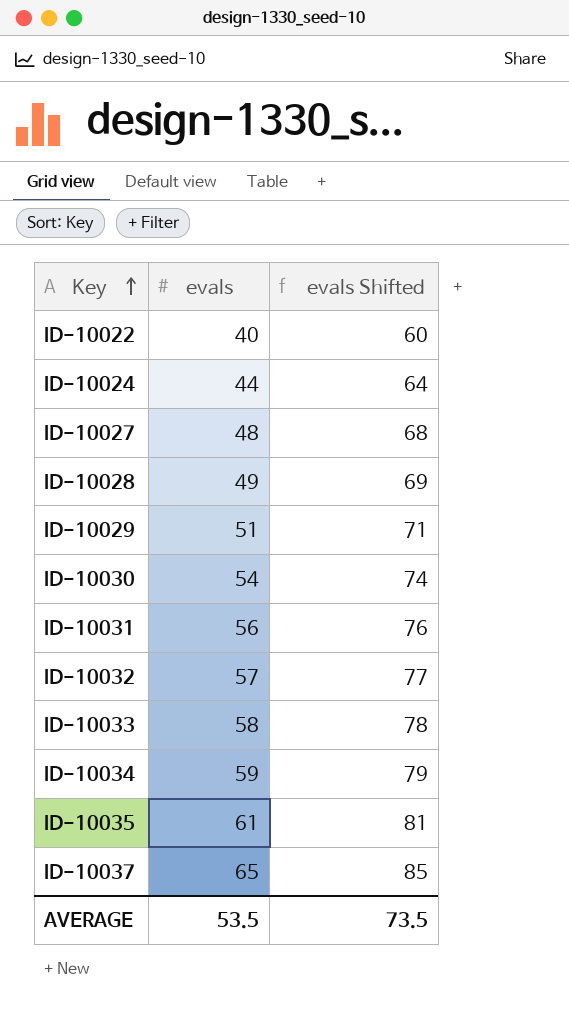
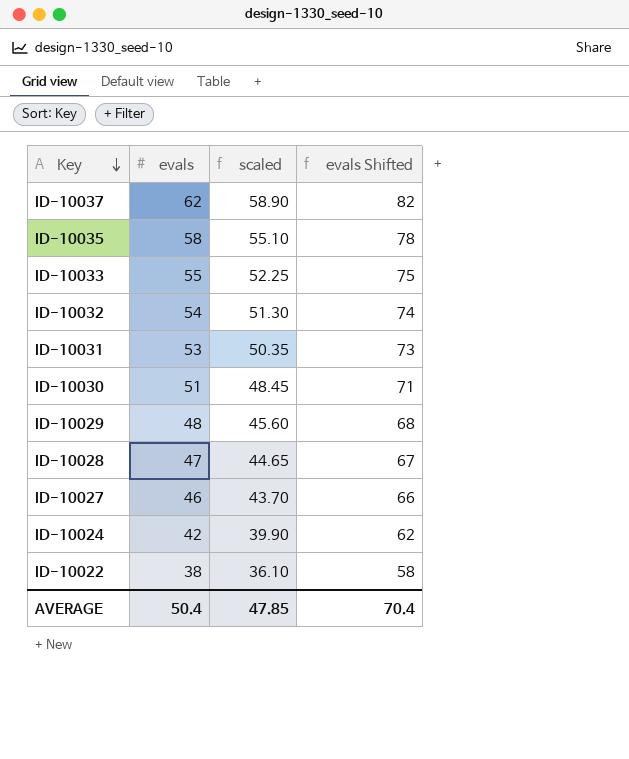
row order: Key ascending -> Key descending
column scaled | formula: none -> [evals] * 0.95
row ID-10034: 59 | 79 -> none
ID-10037 | evals: 65 -> 62
ID-10037 | evals Shifted: 85 -> 82
ID-10035 | evals: 61 -> 58
ID-10035 | evals Shifted: 81 -> 78
ID-10033 | evals: 58 -> 55
ID-10033 | evals Shifted: 78 -> 75
ID-10032 | evals: 57 -> 54
ID-10032 | evals Shifted: 77 -> 74
ID-10031 | evals: 56 -> 53
ID-10031 | evals Shifted: 76 -> 73
ID-10030 | evals: 54 -> 51
ID-10030 | evals Shifted: 74 -> 71
ID-10029 | evals: 51 -> 48
ID-10029 | evals Shifted: 71 -> 68
ID-10028 | evals: 49 -> 47
ID-10028 | evals Shifted: 69 -> 67
ID-10027 | evals: 48 -> 46
ID-10027 | evals Shifted: 68 -> 66
ID-10024 | evals: 44 -> 42
ID-10024 | evals Shifted: 64 -> 62
ID-10022 | evals: 40 -> 38
ID-10022 | evals Shifted: 60 -> 58
AVERAGE | evals: 53.5 -> 50.4
AVERAGE | evals Shifted: 73.5 -> 70.4

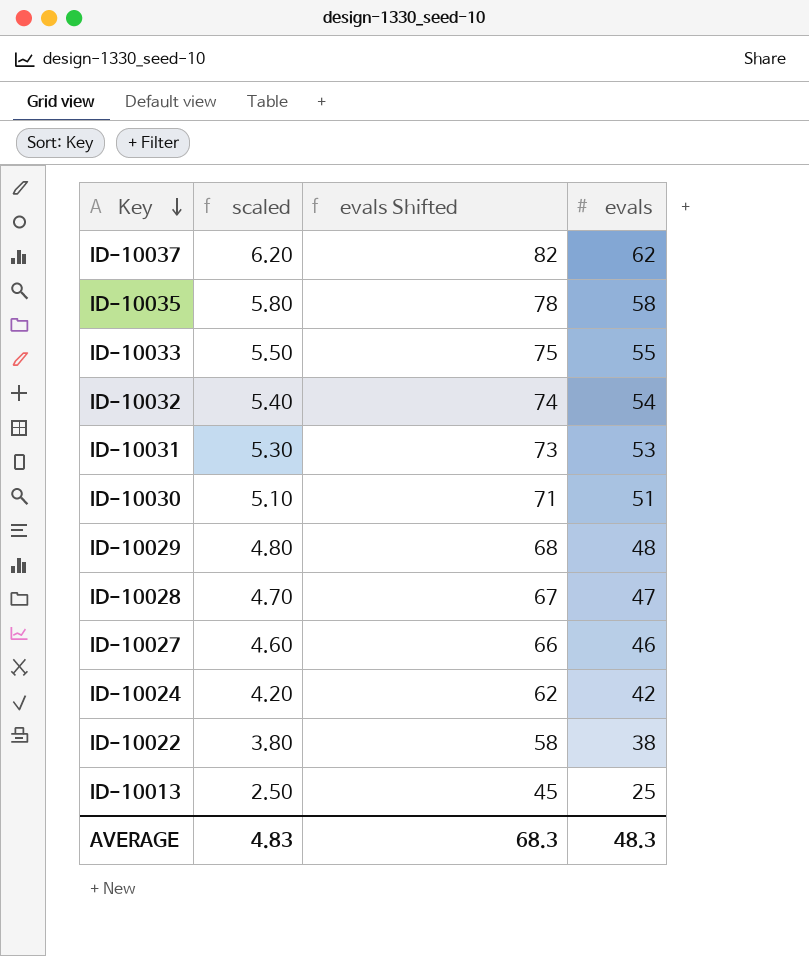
column scaled | formula: [evals] * 0.95 -> [evals] * 0.1
column evals | position: 2 -> 4
row ID-10013: none -> 2.50 | 45 | 25
AVERAGE | scaled: 47.85 -> 4.83
AVERAGE | evals Shifted: 70.4 -> 68.3
AVERAGE | evals: 50.4 -> 48.3

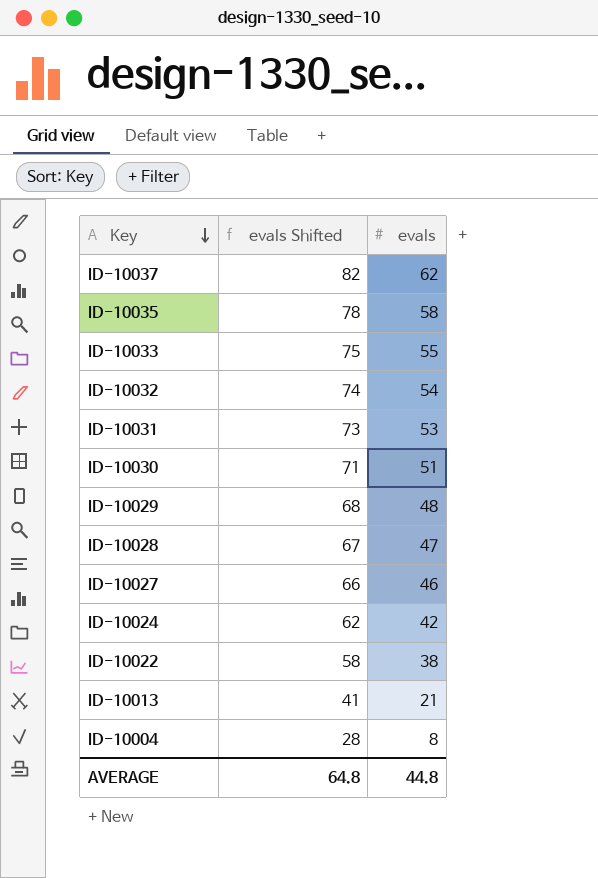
column scaled | formula: [evals] * 0.1 -> none
ID-10013 | evals Shifted: 45 -> 41
ID-10013 | evals: 25 -> 21
row ID-10004: none -> 28 | 8
AVERAGE | evals Shifted: 68.3 -> 64.8
AVERAGE | evals: 48.3 -> 44.8

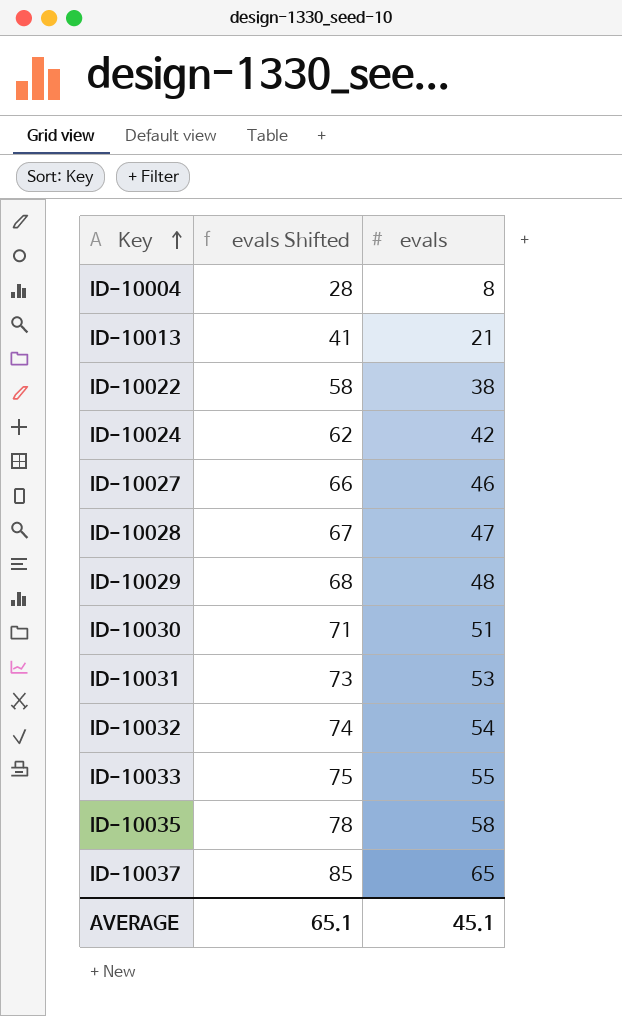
row order: Key descending -> Key ascending
ID-10037 | evals Shifted: 82 -> 85
ID-10037 | evals: 62 -> 65
AVERAGE | evals Shifted: 64.8 -> 65.1
AVERAGE | evals: 44.8 -> 45.1

